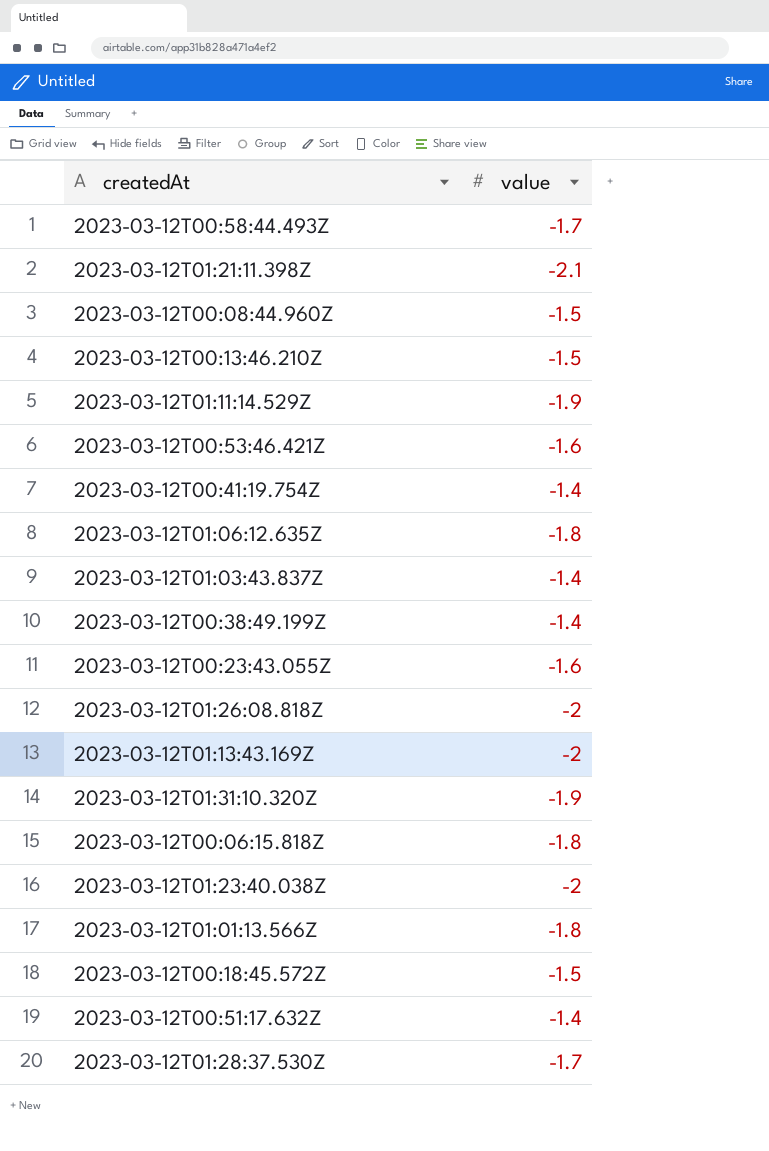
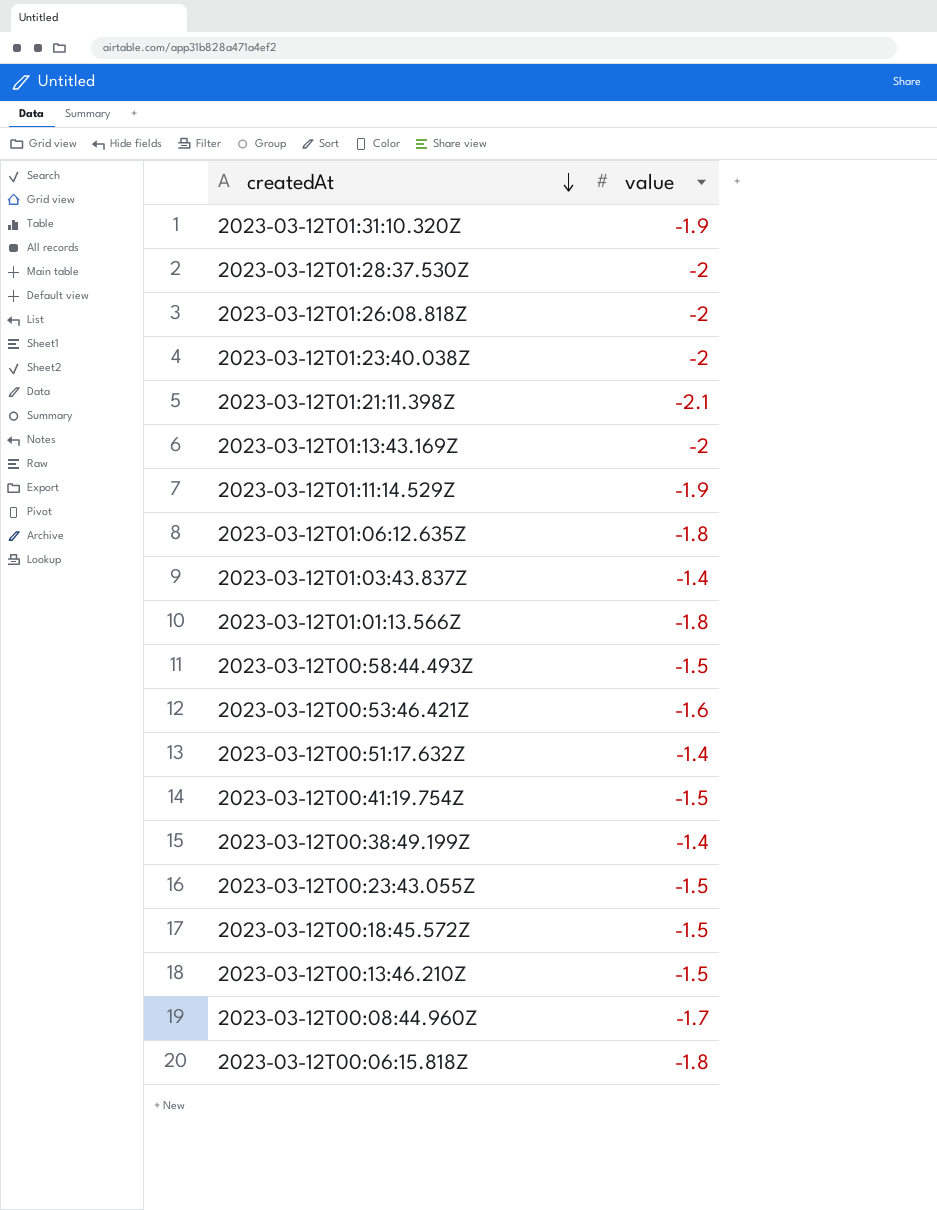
row order: none -> createdAt descending
2023-03-12T01:28:37.530Z | value: -1.7 -> -2
2023-03-12T00:58:44.493Z | value: -1.7 -> -1.5
2023-03-12T00:41:19.754Z | value: -1.4 -> -1.5
2023-03-12T00:23:43.055Z | value: -1.6 -> -1.5
2023-03-12T00:08:44.960Z | value: -1.5 -> -1.7

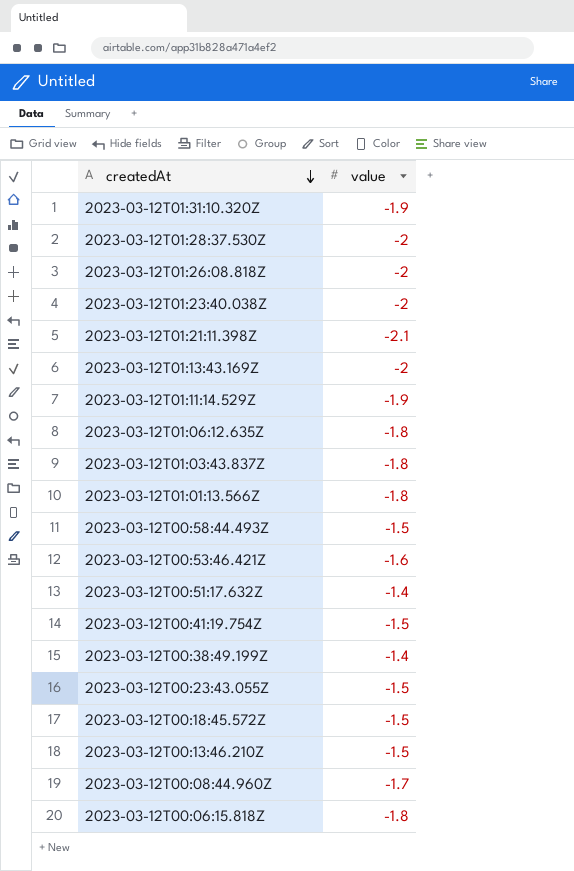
2023-03-12T01:03:43.837Z | value: -1.4 -> -1.8

